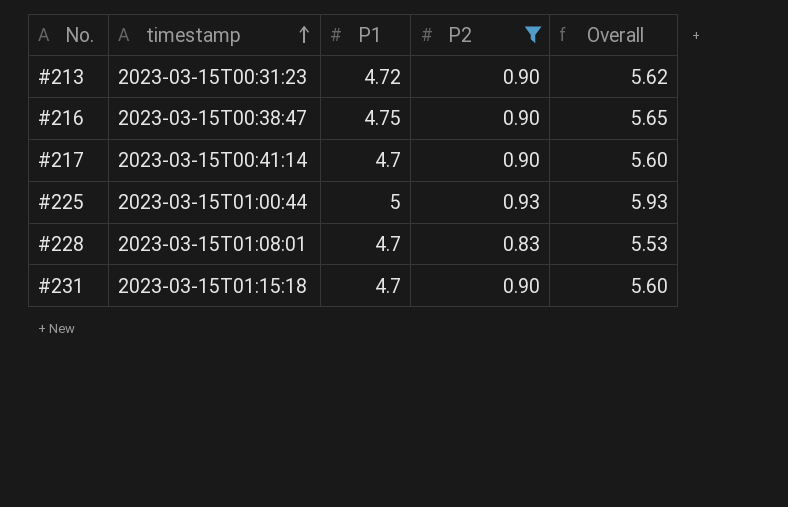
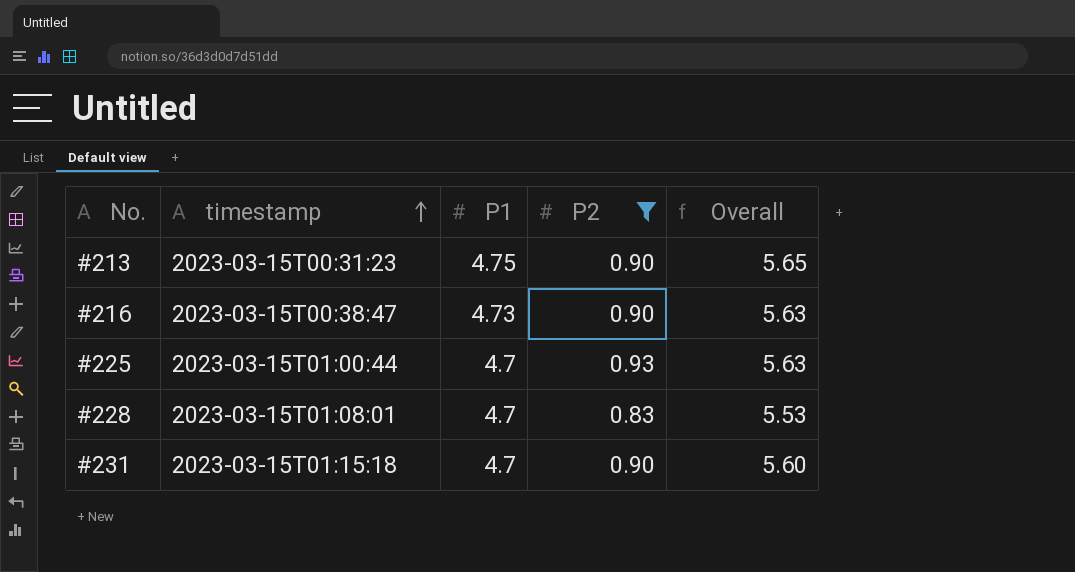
row #217: 2023-03-15T00:41:14 | 4.7 | 0.90 | 5.60 -> none
#213 | P1: 4.72 -> 4.75
#213 | Overall: 5.62 -> 5.65
#216 | P1: 4.75 -> 4.73
#216 | Overall: 5.65 -> 5.63
#225 | P1: 5 -> 4.7
#225 | Overall: 5.93 -> 5.63

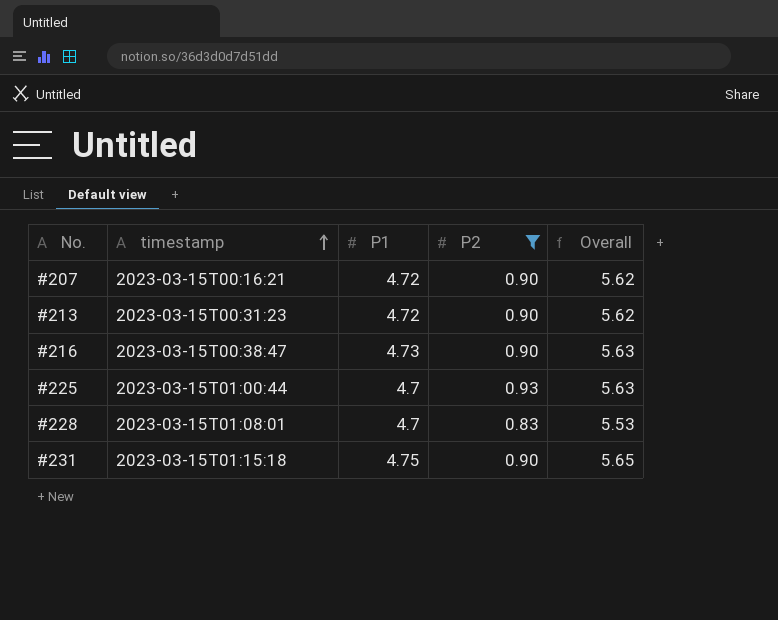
row #207: none -> 2023-03-15T00:16:21 | 4.72 | 0.90 | 5.62
#213 | P1: 4.75 -> 4.72
#213 | Overall: 5.65 -> 5.62
#231 | P1: 4.7 -> 4.75
#231 | Overall: 5.60 -> 5.65

